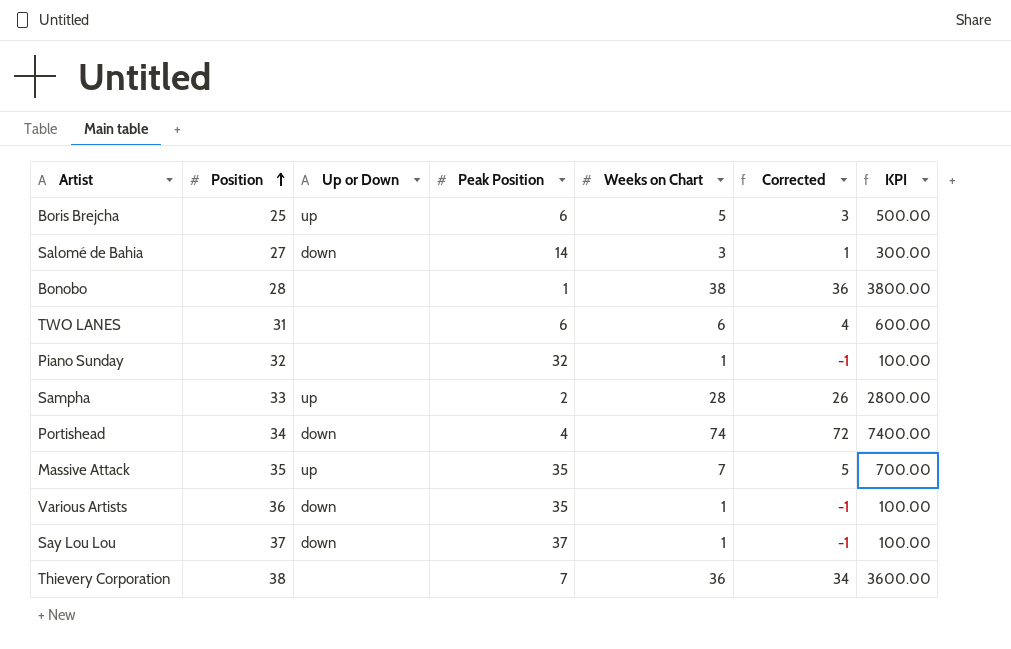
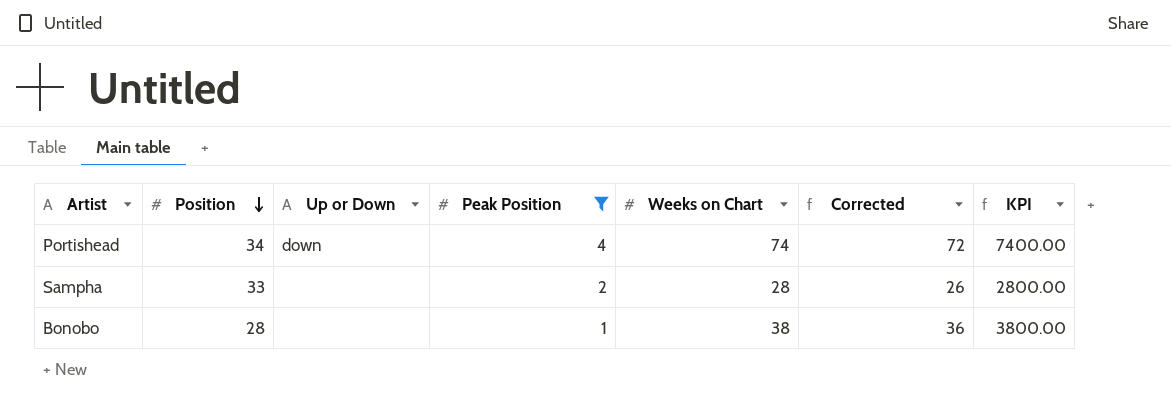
filter: none -> Peak Position <= 4
row order: Position ascending -> Position descending
Sampha | Up or Down: up -> none

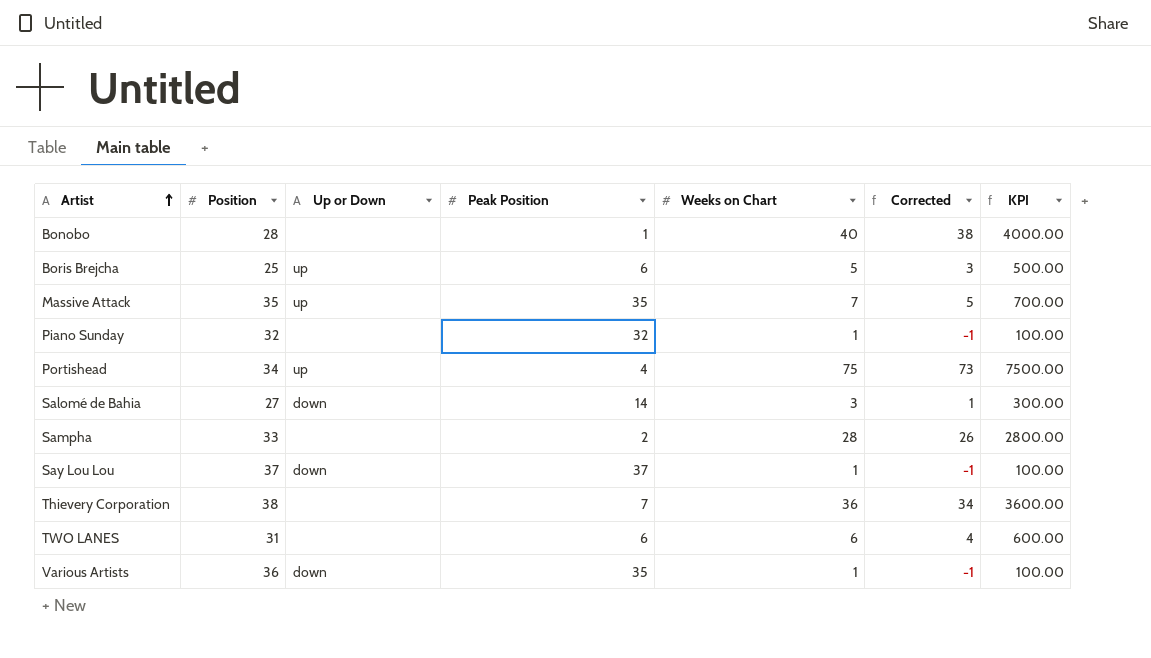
filter: Peak Position <= 4 -> none
row order: Position descending -> Artist ascending
Bonobo | Weeks on Chart: 38 -> 40
Bonobo | Corrected: 36 -> 38
Bonobo | KPI: 3800.00 -> 4000.00
Portishead | Up or Down: down -> up
Portishead | Weeks on Chart: 74 -> 75
Portishead | Corrected: 72 -> 73
Portishead | KPI: 7400.00 -> 7500.00

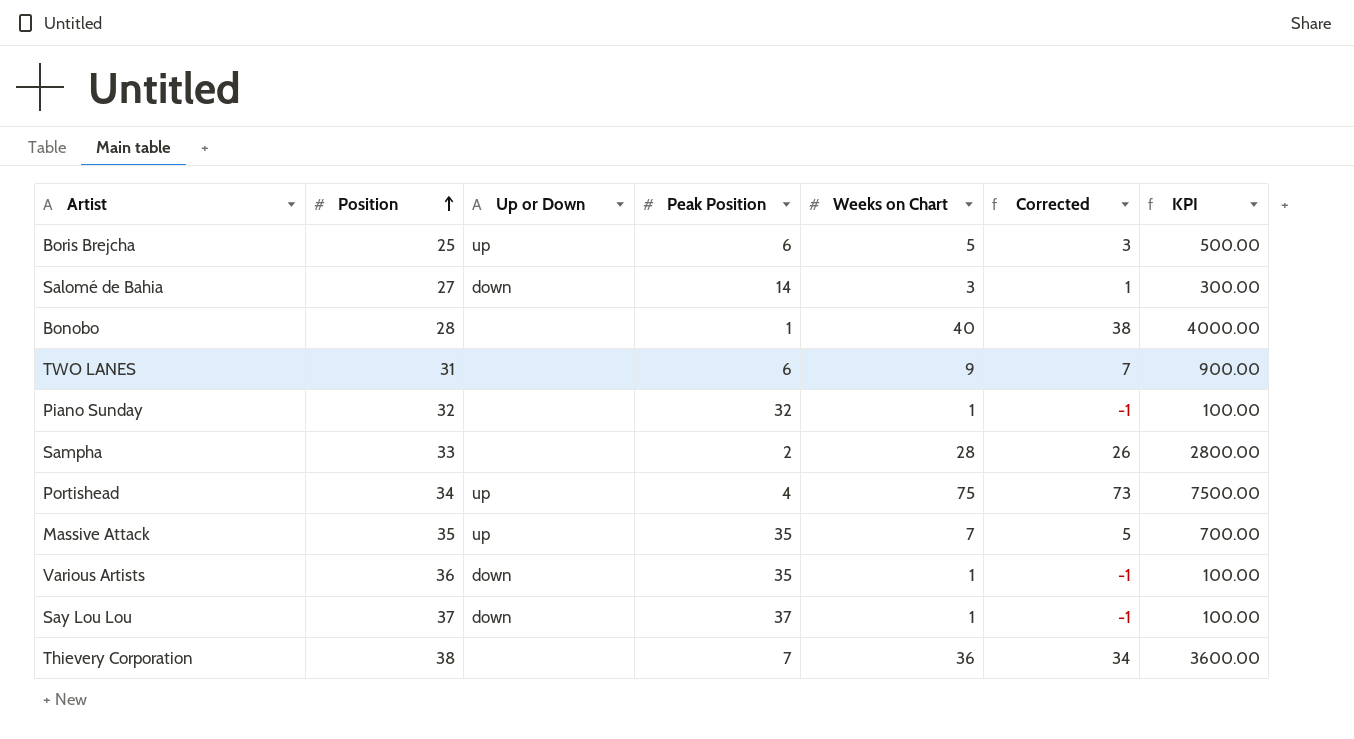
row order: Artist ascending -> Position ascending
TWO LANES | Weeks on Chart: 6 -> 9
TWO LANES | Corrected: 4 -> 7
TWO LANES | KPI: 600.00 -> 900.00

